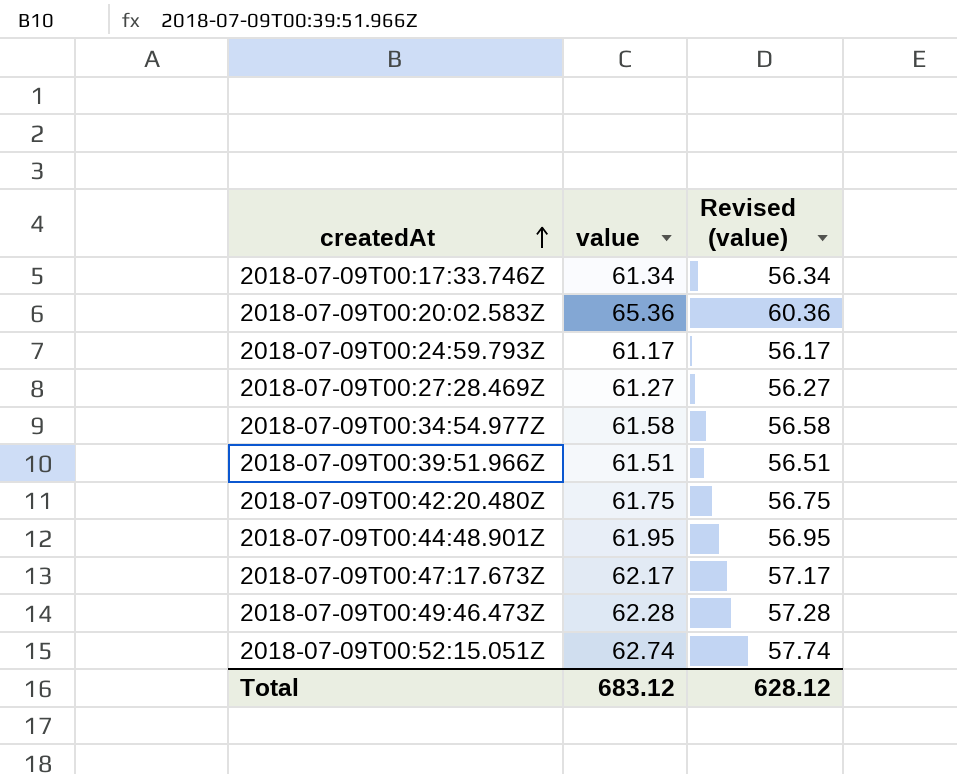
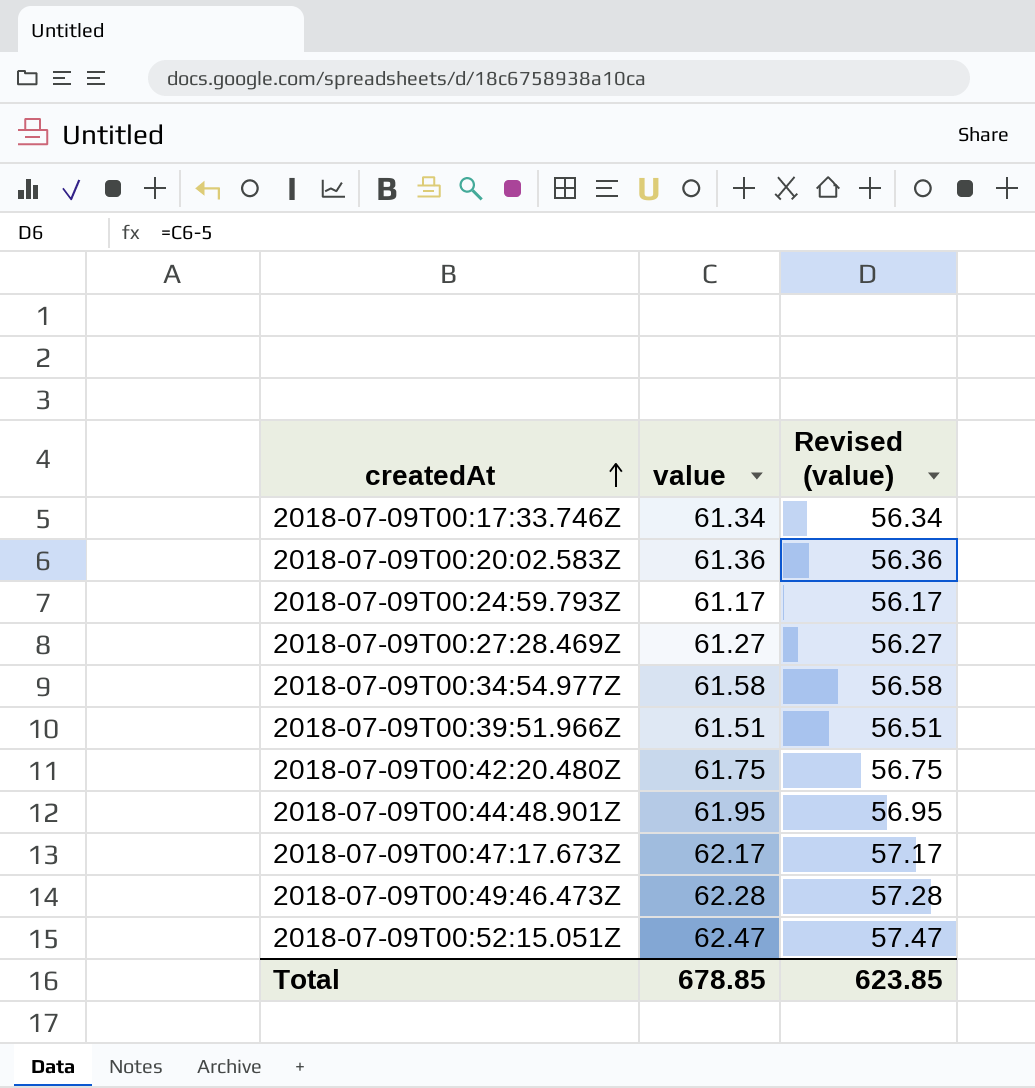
2018-07-09T00:20:02.583Z | value: 65.36 -> 61.36
2018-07-09T00:20:02.583Z | Revised (value): 60.36 -> 56.36
2018-07-09T00:52:15.051Z | value: 62.74 -> 62.47
2018-07-09T00:52:15.051Z | Revised (value): 57.74 -> 57.47
Total | value: 683.12 -> 678.85
Total | Revised (value): 628.12 -> 623.85

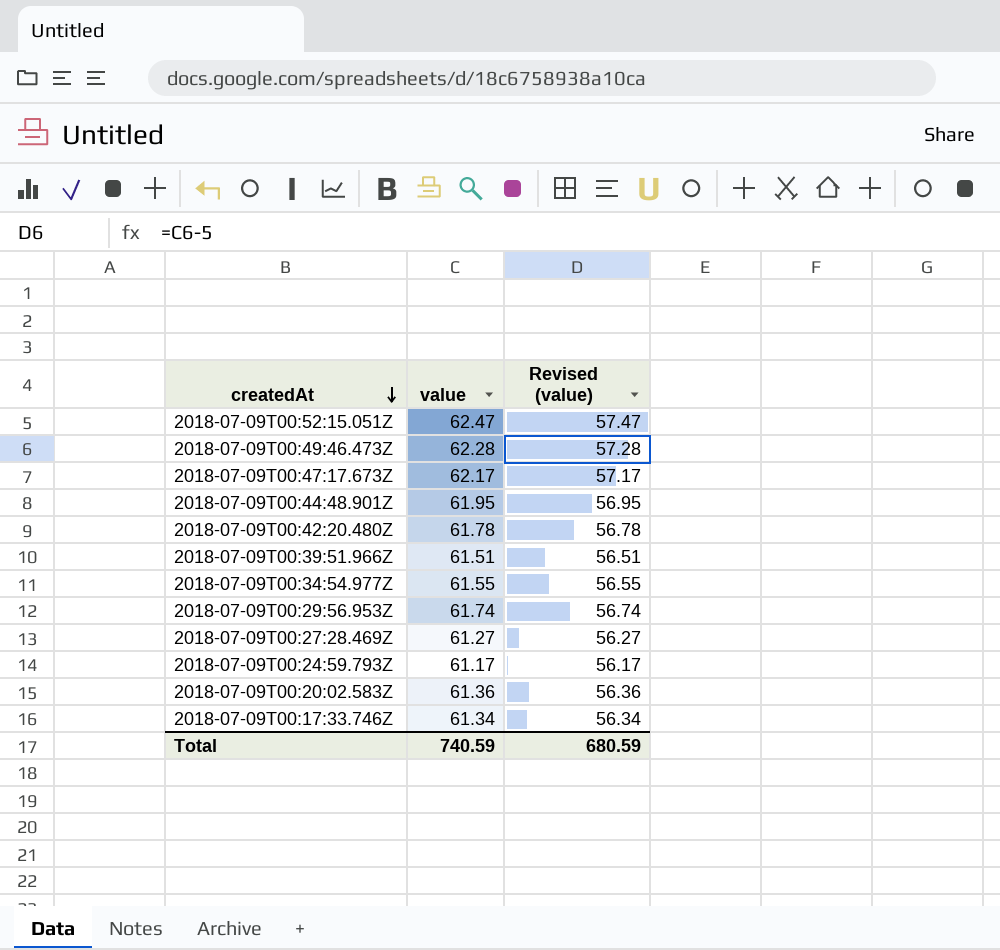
row order: createdAt ascending -> createdAt descending
2018-07-09T00:42:20.480Z | value: 61.75 -> 61.78
2018-07-09T00:42:20.480Z | Revised (value): 56.75 -> 56.78
2018-07-09T00:34:54.977Z | value: 61.58 -> 61.55
2018-07-09T00:34:54.977Z | Revised (value): 56.58 -> 56.55
row 2018-07-09T00:29:56.953Z: none -> 61.74 | 56.74
Total | value: 678.85 -> 740.59
Total | Revised (value): 623.85 -> 680.59

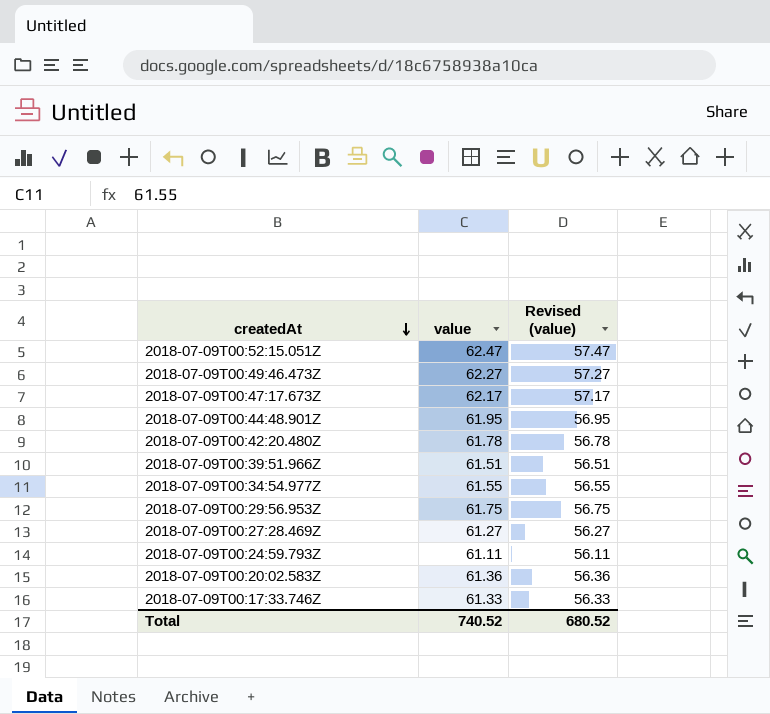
2018-07-09T00:49:46.473Z | value: 62.28 -> 62.27
2018-07-09T00:49:46.473Z | Revised (value): 57.28 -> 57.27
2018-07-09T00:29:56.953Z | value: 61.74 -> 61.75
2018-07-09T00:29:56.953Z | Revised (value): 56.74 -> 56.75
2018-07-09T00:24:59.793Z | value: 61.17 -> 61.11
2018-07-09T00:24:59.793Z | Revised (value): 56.17 -> 56.11
2018-07-09T00:17:33.746Z | value: 61.34 -> 61.33
2018-07-09T00:17:33.746Z | Revised (value): 56.34 -> 56.33
Total | value: 740.59 -> 740.52
Total | Revised (value): 680.59 -> 680.52

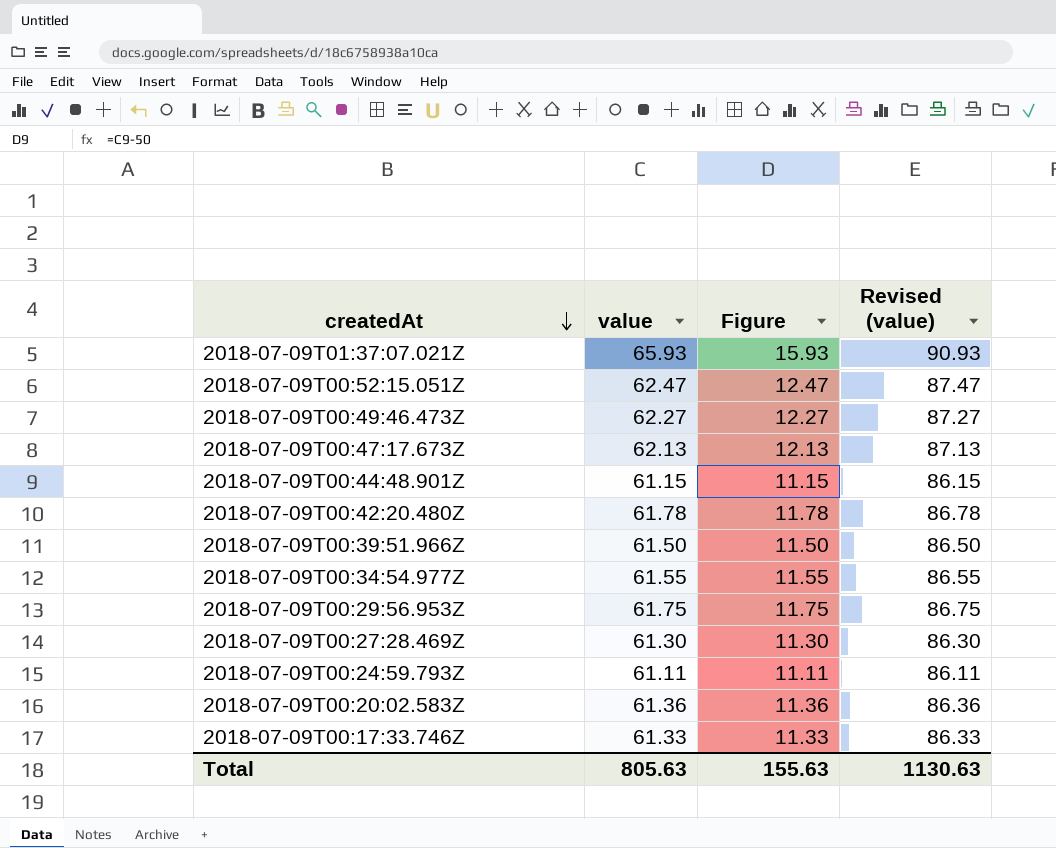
column Figure | formula: none -> [value] - 50
column Revised (value) | formula: [value] - 5 -> [value] + 25
row 2018-07-09T01:37:07.021Z: none -> 65.93 | 15.93 | 90.93
2018-07-09T00:47:17.673Z | value: 62.17 -> 62.13
2018-07-09T00:44:48.901Z | value: 61.95 -> 61.15
2018-07-09T00:39:51.966Z | value: 61.51 -> 61.50
2018-07-09T00:27:28.469Z | value: 61.27 -> 61.30
Total | value: 740.52 -> 805.63
Total | Revised (value): 680.52 -> 1130.63

